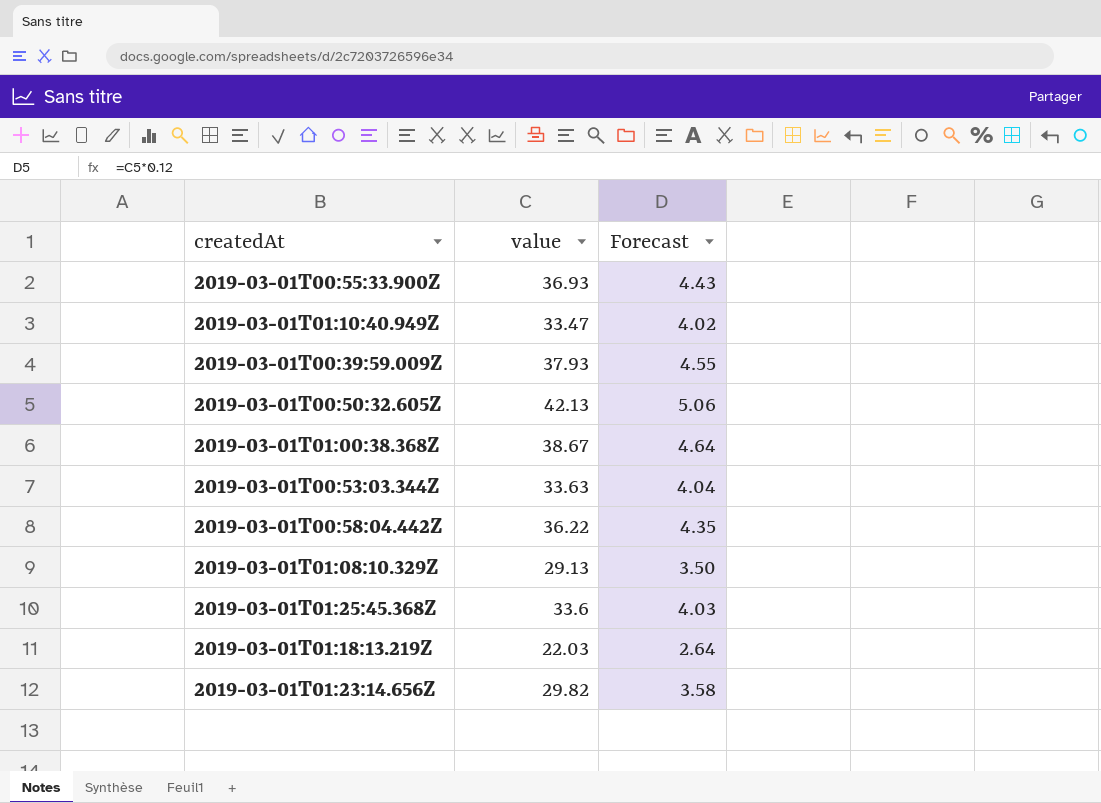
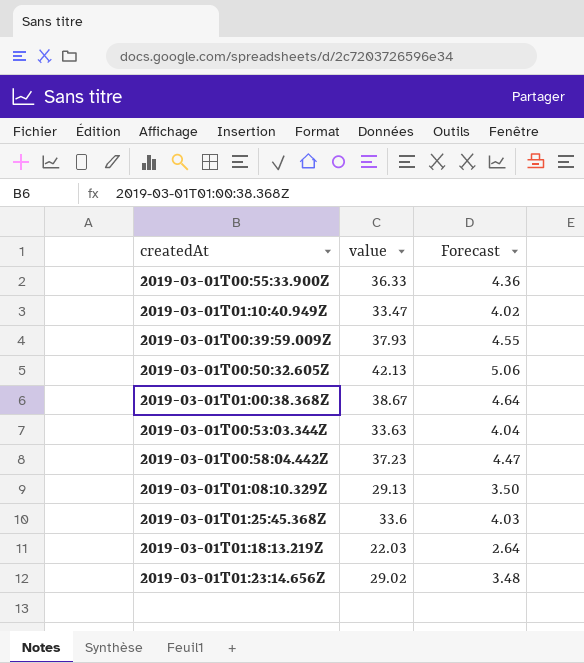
2019-03-01T00:55:33.900Z | value: 36.93 -> 36.33
2019-03-01T00:55:33.900Z | Forecast: 4.43 -> 4.36
2019-03-01T00:58:04.442Z | value: 36.22 -> 37.23
2019-03-01T00:58:04.442Z | Forecast: 4.35 -> 4.47
2019-03-01T01:23:14.656Z | value: 29.82 -> 29.02
2019-03-01T01:23:14.656Z | Forecast: 3.58 -> 3.48

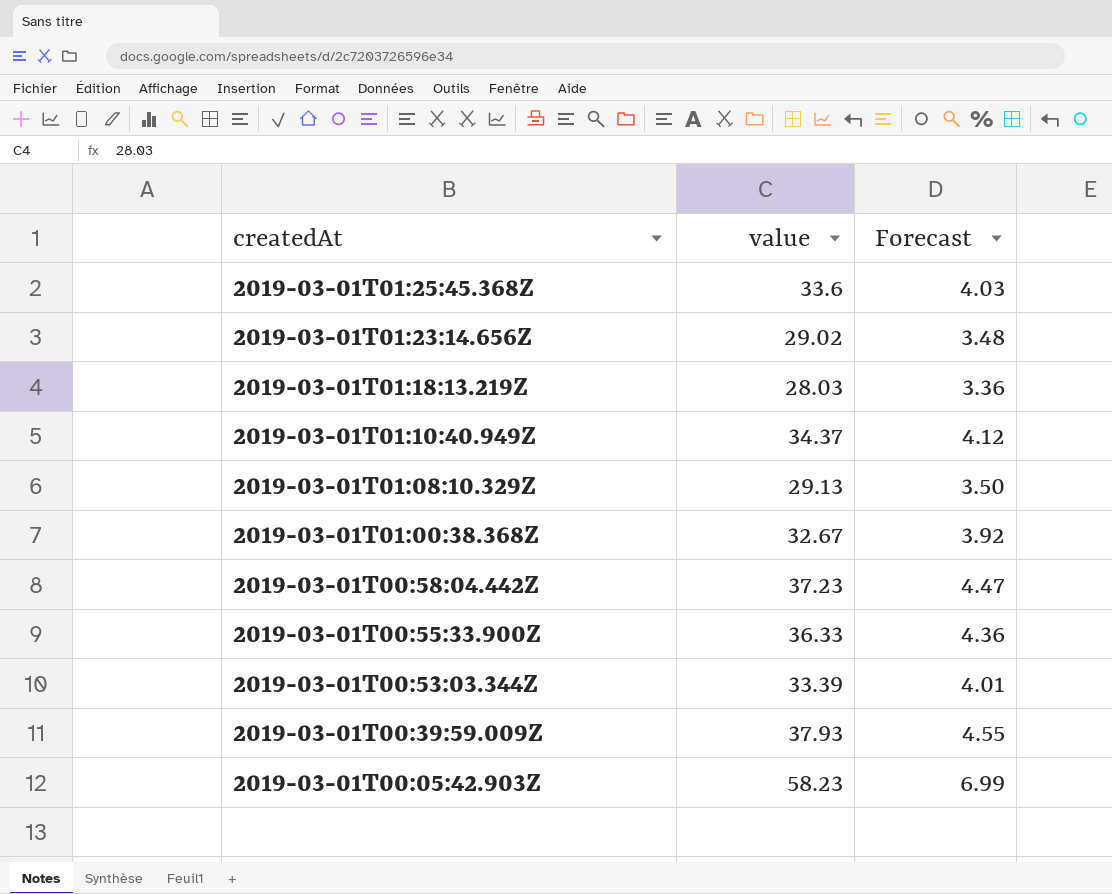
row order: none -> createdAt descending
row 2019-03-01T00:50:32.605Z: 42.13 | 5.06 -> none
2019-03-01T01:18:13.219Z | value: 22.03 -> 28.03
2019-03-01T01:18:13.219Z | Forecast: 2.64 -> 3.36
2019-03-01T01:10:40.949Z | value: 33.47 -> 34.37
2019-03-01T01:10:40.949Z | Forecast: 4.02 -> 4.12
2019-03-01T01:00:38.368Z | value: 38.67 -> 32.67
2019-03-01T01:00:38.368Z | Forecast: 4.64 -> 3.92
2019-03-01T00:53:03.344Z | value: 33.63 -> 33.39
2019-03-01T00:53:03.344Z | Forecast: 4.04 -> 4.01
row 2019-03-01T00:05:42.903Z: none -> 58.23 | 6.99

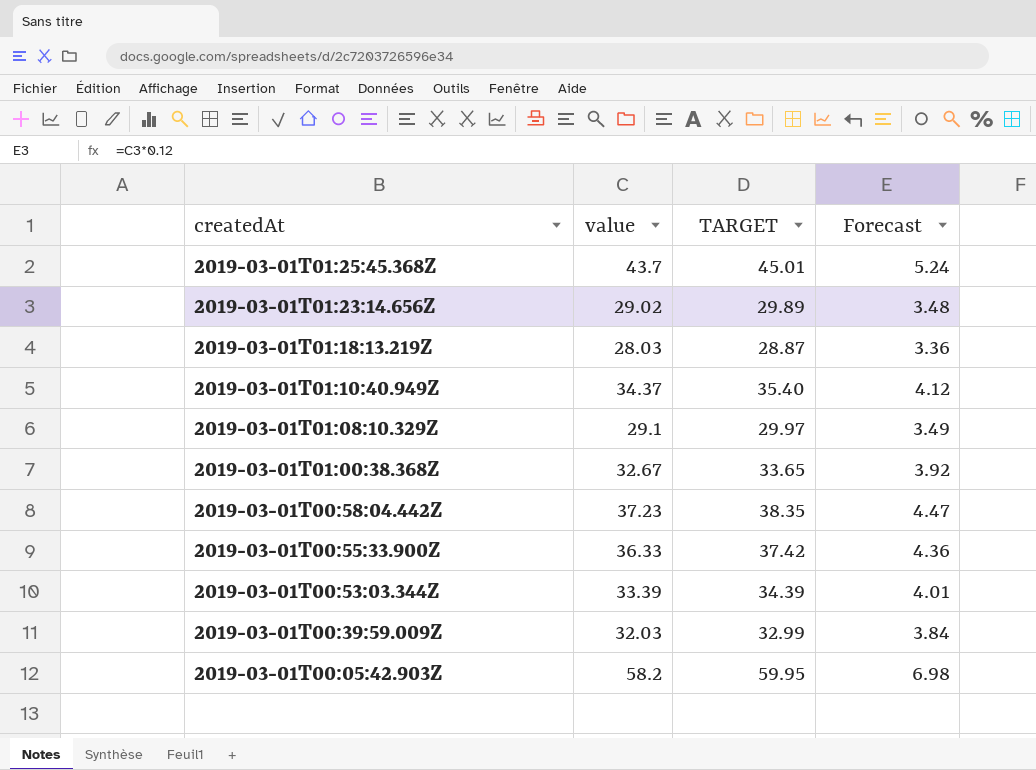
column TARGET | formula: none -> [value] * 1.03
2019-03-01T01:25:45.368Z | value: 33.6 -> 43.7
2019-03-01T01:25:45.368Z | Forecast: 4.03 -> 5.24
2019-03-01T01:08:10.329Z | value: 29.13 -> 29.1
2019-03-01T01:08:10.329Z | Forecast: 3.50 -> 3.49
2019-03-01T00:39:59.009Z | value: 37.93 -> 32.03
2019-03-01T00:39:59.009Z | Forecast: 4.55 -> 3.84
2019-03-01T00:05:42.903Z | value: 58.23 -> 58.2
2019-03-01T00:05:42.903Z | Forecast: 6.99 -> 6.98

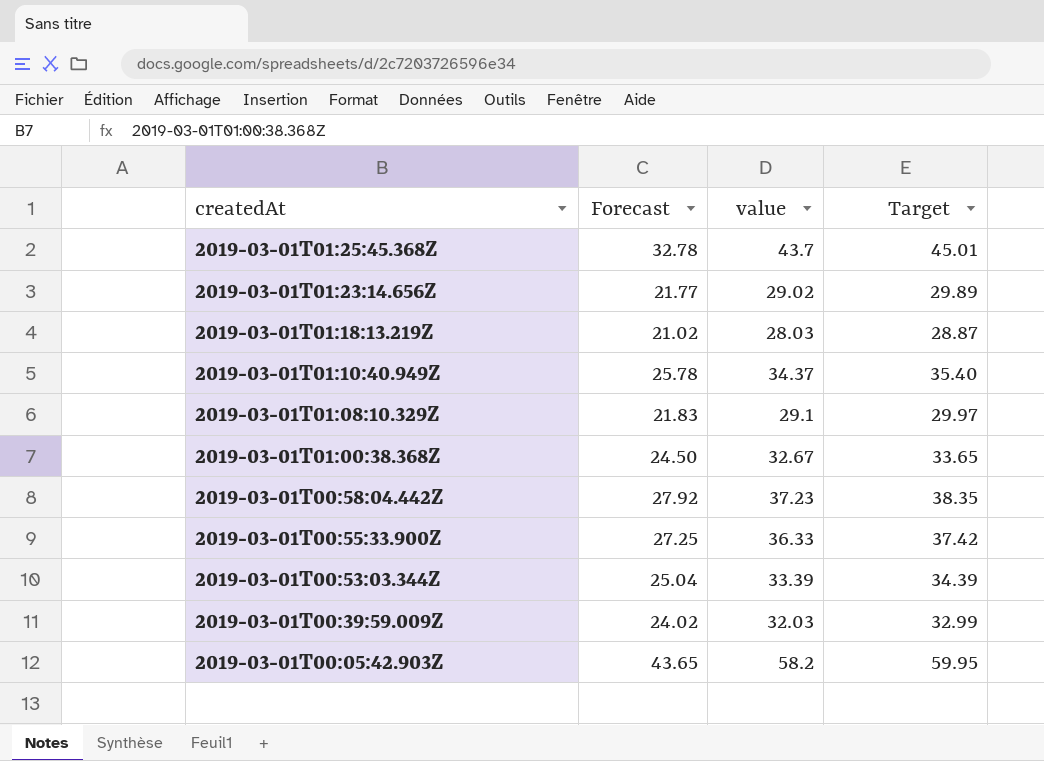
column Forecast | formula: [value] * 0.12 -> [value] * 0.75
column Forecast | position: 4 -> 2
column name: TARGET -> Target

